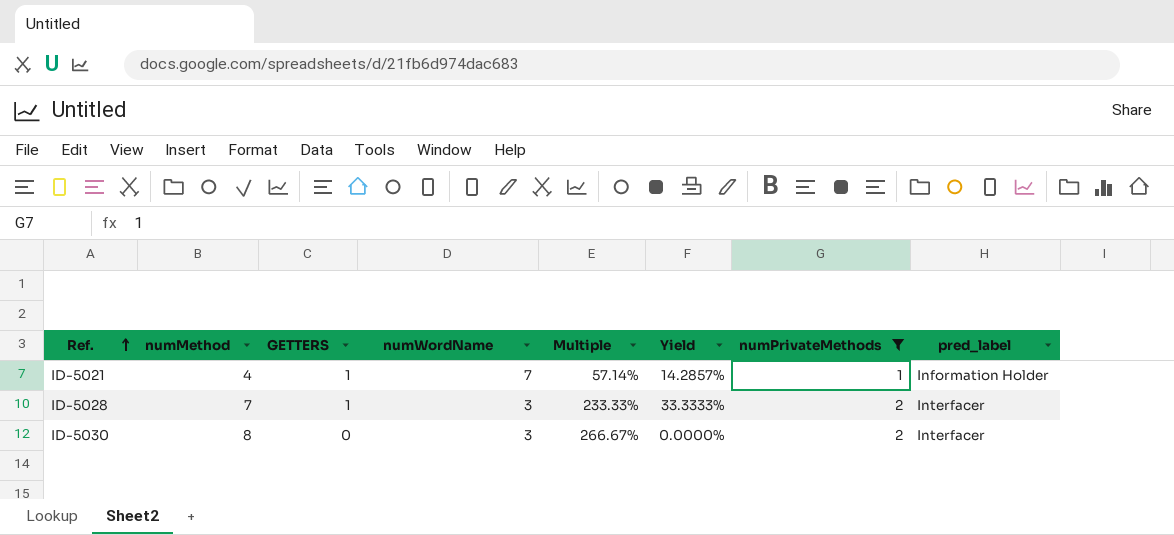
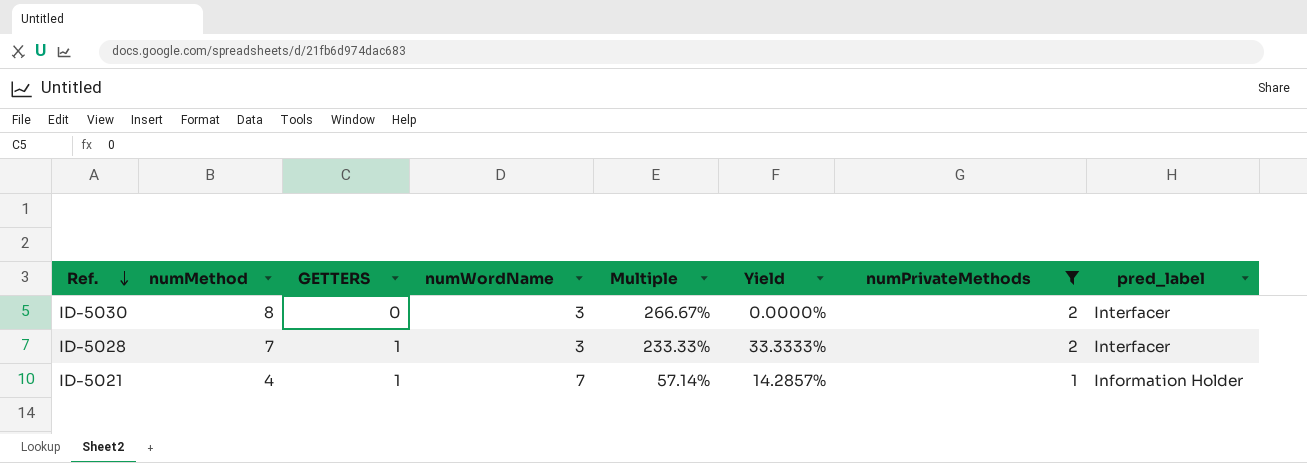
row order: Ref. ascending -> Ref. descending

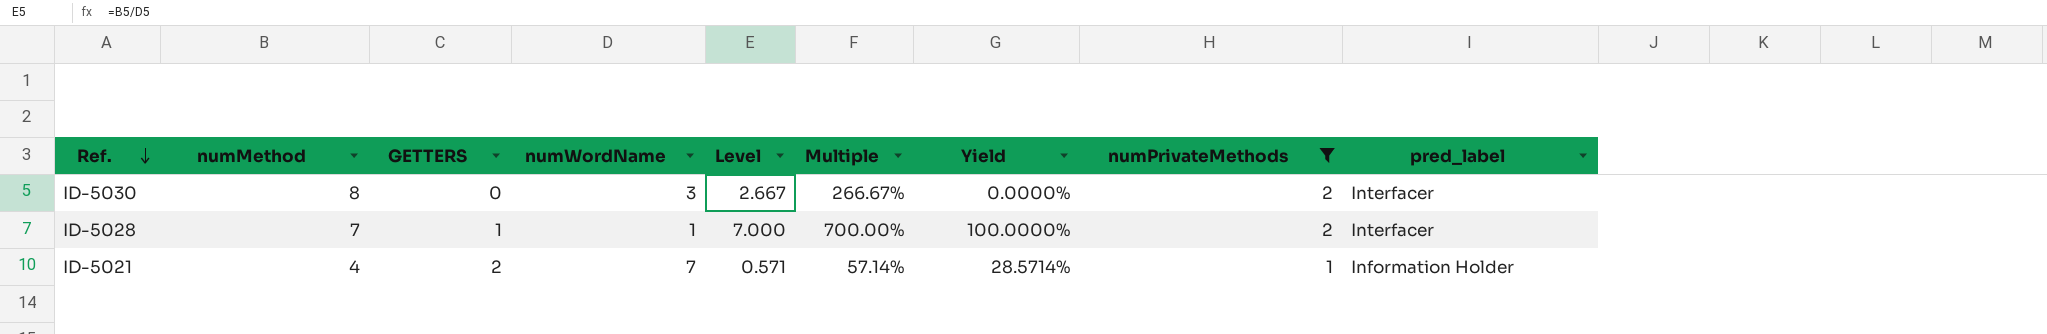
column Level | formula: none -> [numMethod] / [numWordName]
ID-5028 | numWordName: 3 -> 1
ID-5028 | Multiple: 233.33% -> 700.00%
ID-5028 | Yield: 33.3333% -> 100.0000%
ID-5021 | GETTERS: 1 -> 2
ID-5021 | Yield: 14.2857% -> 28.5714%

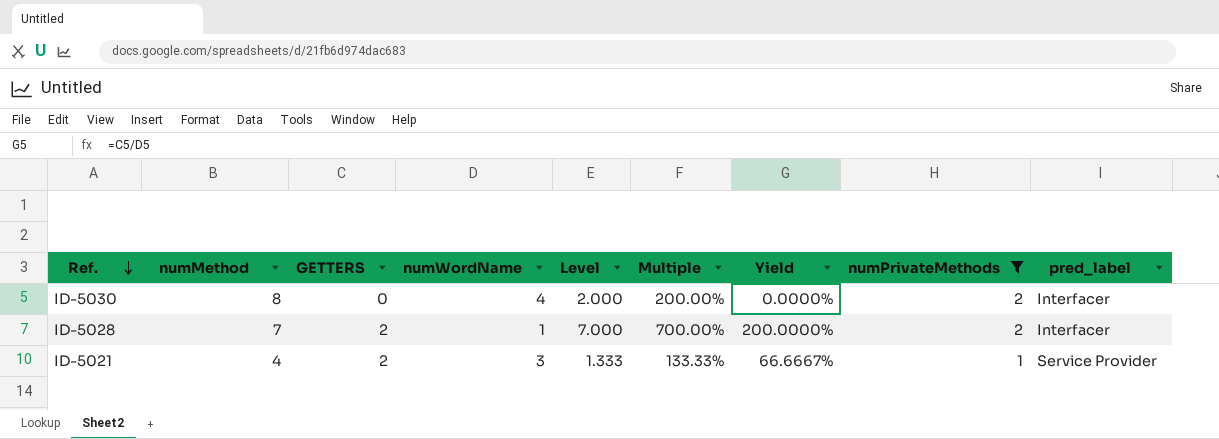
ID-5030 | numWordName: 3 -> 4
ID-5030 | Level: 2.667 -> 2.000
ID-5030 | Multiple: 266.67% -> 200.00%
ID-5028 | GETTERS: 1 -> 2
ID-5028 | Yield: 100.0000% -> 200.0000%
ID-5021 | numWordName: 7 -> 3
ID-5021 | Level: 0.571 -> 1.333
ID-5021 | Multiple: 57.14% -> 133.33%
ID-5021 | Yield: 28.5714% -> 66.6667%
ID-5021 | pred_label: Information Holder -> Service Provider

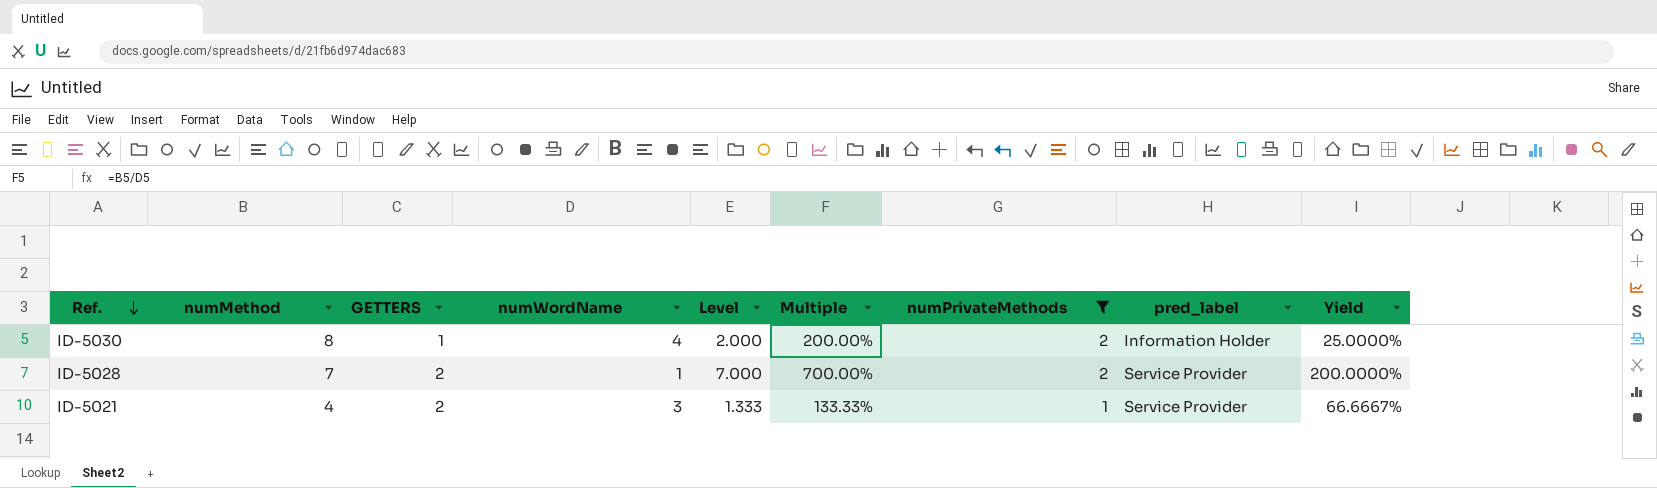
column Yield | position: 7 -> 9
ID-5030 | GETTERS: 0 -> 1
ID-5030 | pred_label: Interfacer -> Information Holder
ID-5030 | Yield: 0.0000% -> 25.0000%
ID-5028 | pred_label: Interfacer -> Service Provider

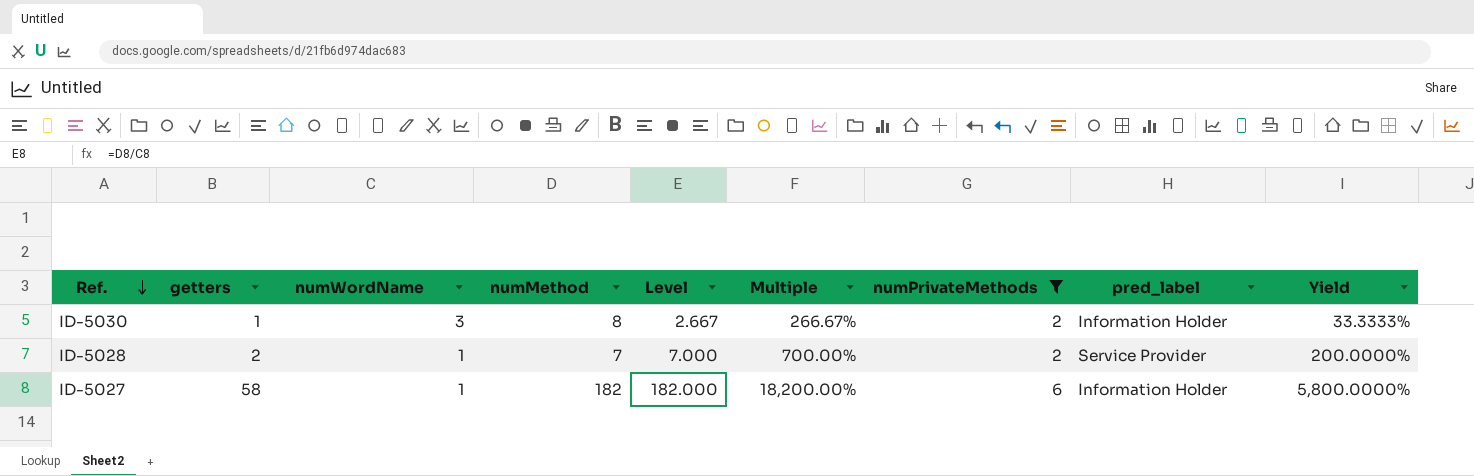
column name: GETTERS -> getters
column numMethod | position: 2 -> 4
row ID-5021: 4 | 2 | 3 | 1.333 | 133.33% | 1 | Service Provider | 66.6667% -> none
ID-5030 | numWordName: 4 -> 3
ID-5030 | Level: 2.000 -> 2.667
ID-5030 | Multiple: 200.00% -> 266.67%
ID-5030 | Yield: 25.0000% -> 33.3333%
row ID-5027: none -> 58 | 1 | 182 | 182.000 | 18,200.00% | 6 | Information Holder | 5,800.0000%

